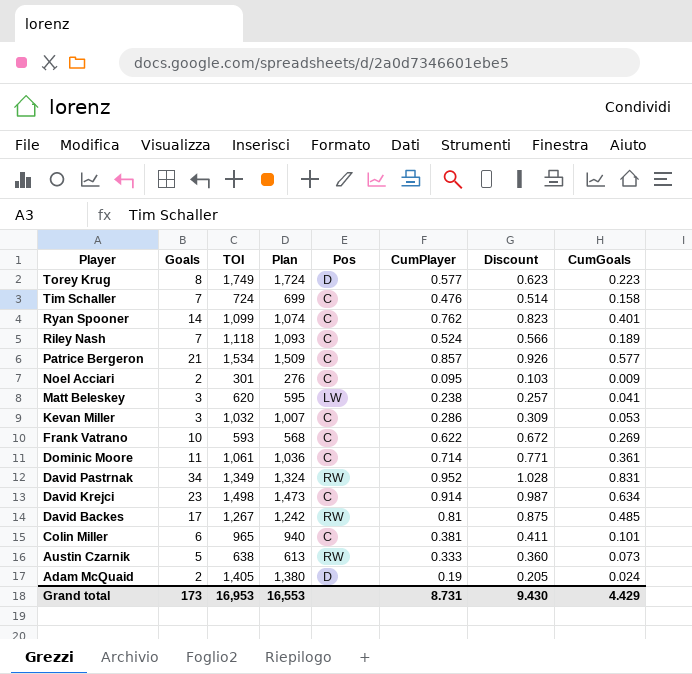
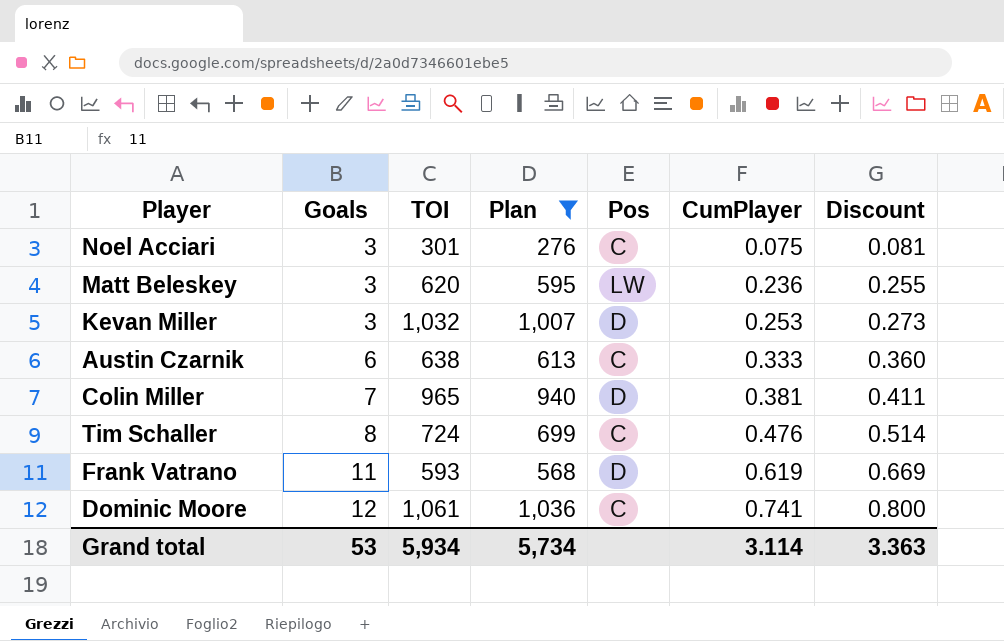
filter: none -> Plan <= 1,036
row order: Player descending -> Goals ascending
column CumGoals | position: 8 -> none
Noel Acciari | Goals: 2 -> 3
Noel Acciari | CumPlayer: 0.095 -> 0.075
Noel Acciari | Discount: 0.103 -> 0.081
Matt Beleskey | CumPlayer: 0.238 -> 0.236
Matt Beleskey | Discount: 0.257 -> 0.255
Kevan Miller | Pos: C -> D
Kevan Miller | CumPlayer: 0.286 -> 0.253
Kevan Miller | Discount: 0.309 -> 0.273
Austin Czarnik | Goals: 5 -> 6
Austin Czarnik | Pos: RW -> C
Colin Miller | Goals: 6 -> 7
Colin Miller | Pos: C -> D
Tim Schaller | Goals: 7 -> 8
Frank Vatrano | Goals: 10 -> 11
Frank Vatrano | Pos: C -> D
Frank Vatrano | CumPlayer: 0.622 -> 0.619
Frank Vatrano | Discount: 0.672 -> 0.669
Dominic Moore | Goals: 11 -> 12
Dominic Moore | CumPlayer: 0.714 -> 0.741
Dominic Moore | Discount: 0.771 -> 0.800
Grand total | Goals: 173 -> 53
Grand total | TOI: 16,953 -> 5,934
Grand total | Plan: 16,553 -> 5,734
Grand total | CumPlayer: 8.731 -> 3.114
Grand total | Discount: 9.430 -> 3.363

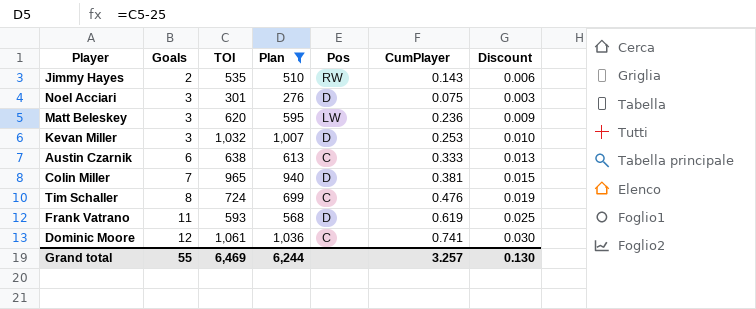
column Discount | formula: [CumPlayer] * 1.08 -> [CumPlayer] * 0.04
row Jimmy Hayes: none -> 2 | 535 | 510 | RW | 0.143 | 0.006
Noel Acciari | Pos: C -> D
Grand total | Goals: 53 -> 55
Grand total | TOI: 5,934 -> 6,469
Grand total | Plan: 5,734 -> 6,244
Grand total | CumPlayer: 3.114 -> 3.257
Grand total | Discount: 3.363 -> 0.130

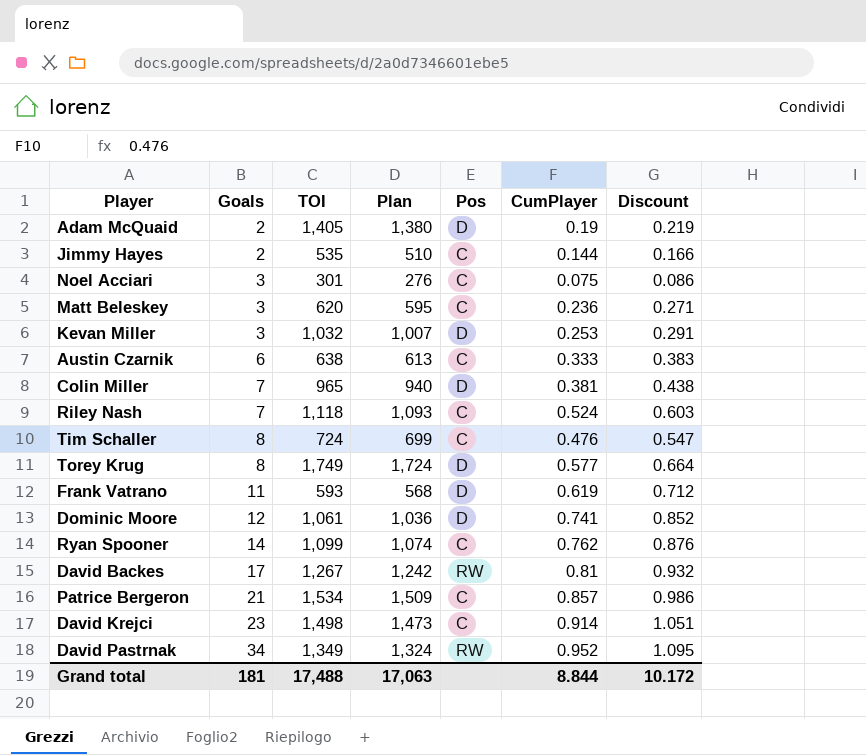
filter: Plan <= 1,036 -> none
column Discount | formula: [CumPlayer] * 0.04 -> [CumPlayer] * 1.15
Jimmy Hayes | Pos: RW -> C
Jimmy Hayes | CumPlayer: 0.143 -> 0.144
Noel Acciari | Pos: D -> C
Matt Beleskey | Pos: LW -> C
Dominic Moore | Pos: C -> D
Grand total | Goals: 55 -> 181
Grand total | TOI: 6,469 -> 17,488
Grand total | Plan: 6,244 -> 17,063
Grand total | CumPlayer: 3.257 -> 8.844
Grand total | Discount: 0.130 -> 10.172

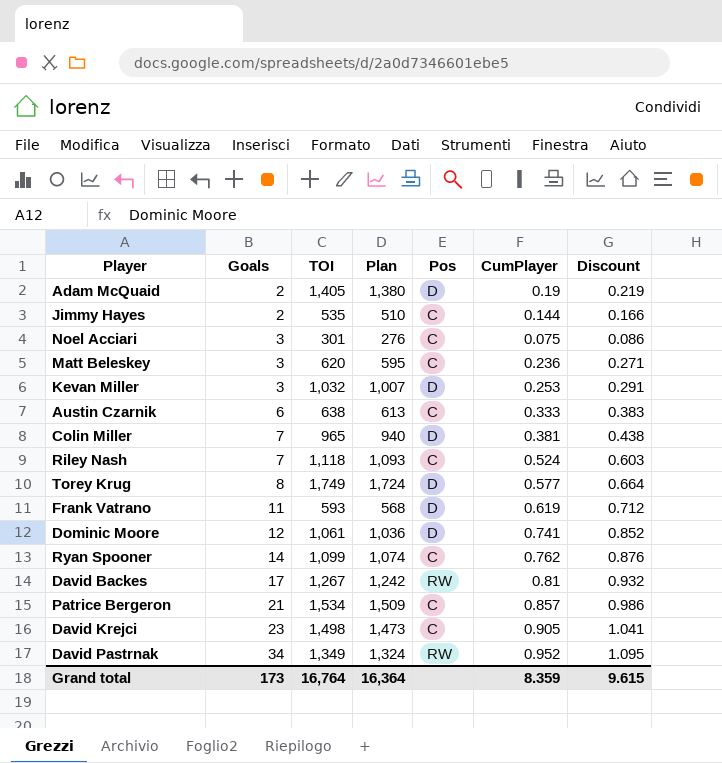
row Tim Schaller: 8 | 724 | 699 | C | 0.476 | 0.547 -> none
David Krejci | CumPlayer: 0.914 -> 0.905
David Krejci | Discount: 1.051 -> 1.041
Grand total | Goals: 181 -> 173
Grand total | TOI: 17,488 -> 16,764
Grand total | Plan: 17,063 -> 16,364
Grand total | CumPlayer: 8.844 -> 8.359
Grand total | Discount: 10.172 -> 9.615

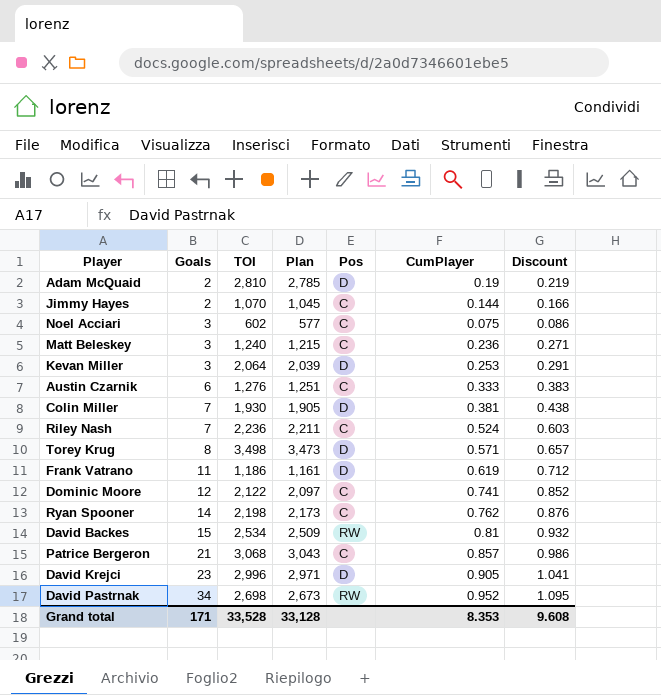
Adam McQuaid | TOI: 1,405 -> 2,810
Adam McQuaid | Plan: 1,380 -> 2,785
Jimmy Hayes | TOI: 535 -> 1,070
Jimmy Hayes | Plan: 510 -> 1,045
Noel Acciari | TOI: 301 -> 602
Noel Acciari | Plan: 276 -> 577
Matt Beleskey | TOI: 620 -> 1,240
Matt Beleskey | Plan: 595 -> 1,215
Kevan Miller | TOI: 1,032 -> 2,064
Kevan Miller | Plan: 1,007 -> 2,039
Austin Czarnik | TOI: 638 -> 1,276
Austin Czarnik | Plan: 613 -> 1,251
Colin Miller | TOI: 965 -> 1,930
Colin Miller | Plan: 940 -> 1,905
Riley Nash | TOI: 1,118 -> 2,236
Riley Nash | Plan: 1,093 -> 2,211
Torey Krug | TOI: 1,749 -> 3,498
Torey Krug | Plan: 1,724 -> 3,473
Torey Krug | CumPlayer: 0.577 -> 0.571
Torey Krug | Discount: 0.664 -> 0.657
Frank Vatrano | TOI: 593 -> 1,186
Frank Vatrano | Plan: 568 -> 1,161
Dominic Moore | TOI: 1,061 -> 2,122
Dominic Moore | Plan: 1,036 -> 2,097
Dominic Moore | Pos: D -> C
Ryan Spooner | TOI: 1,099 -> 2,198
Ryan Spooner | Plan: 1,074 -> 2,173
David Backes | Goals: 17 -> 15
David Backes | TOI: 1,267 -> 2,534
David Backes | Plan: 1,242 -> 2,509
Patrice Bergeron | TOI: 1,534 -> 3,068
Patrice Bergeron | Plan: 1,509 -> 3,043
David Krejci | TOI: 1,498 -> 2,996
David Krejci | Plan: 1,473 -> 2,971
David Krejci | Pos: C -> D
David Pastrnak | TOI: 1,349 -> 2,698
David Pastrnak | Plan: 1,324 -> 2,673
Grand total | Goals: 173 -> 171
Grand total | TOI: 16,764 -> 33,528
Grand total | Plan: 16,364 -> 33,128
Grand total | CumPlayer: 8.359 -> 8.353
Grand total | Discount: 9.615 -> 9.608

